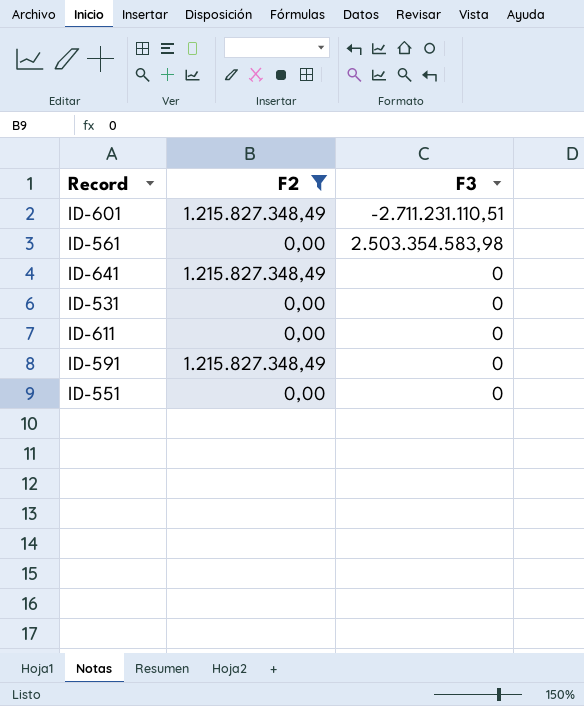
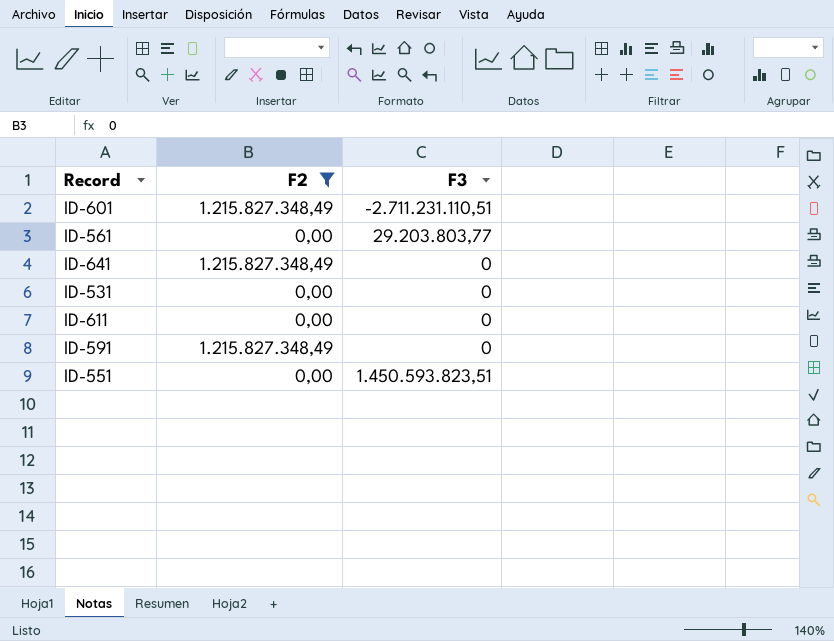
ID-561 | F3: 2.503.354.583,98 -> 29.203.803,77
ID-551 | F3: 0 -> 1.450.593.823,51

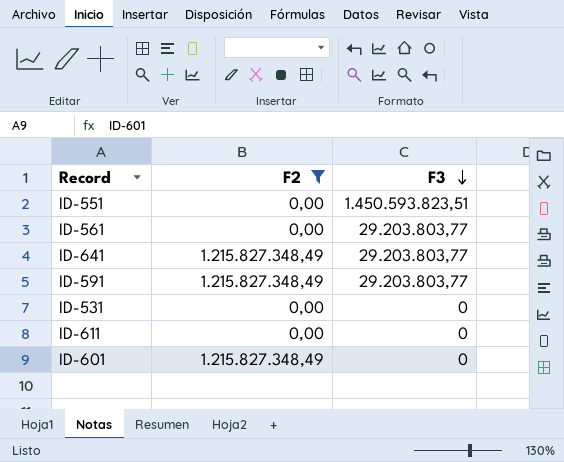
row order: none -> F3 descending
ID-641 | F3: 0 -> 29.203.803,77
ID-591 | F3: 0 -> 29.203.803,77
ID-601 | F3: -2.711.231.110,51 -> 0

